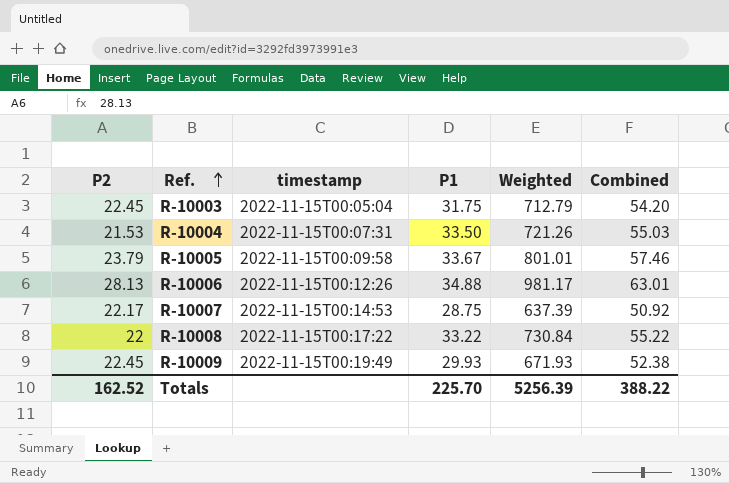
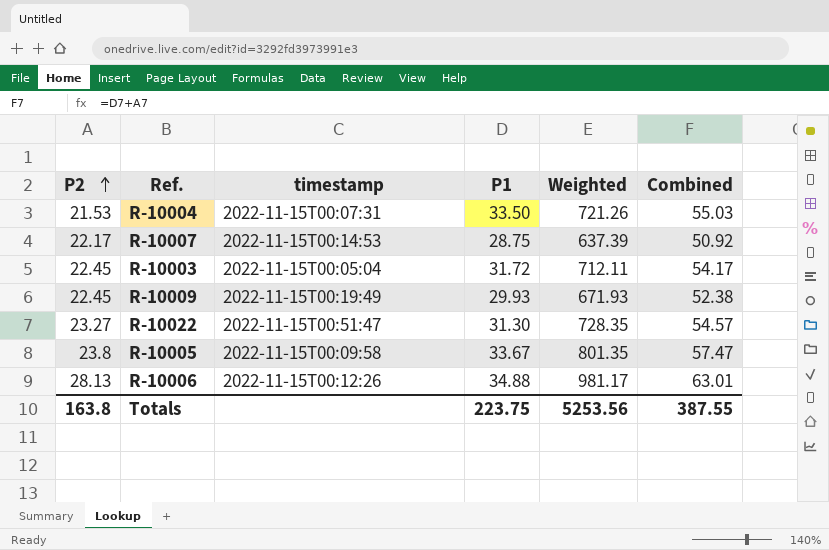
row order: Ref. ascending -> P2 ascending
row R-10008: 22 | 2022-11-15T00:17:22 | 33.22 | 730.84 | 55.22 -> none
R-10003 | P1: 31.75 -> 31.72
R-10003 | Weighted: 712.79 -> 712.11
R-10003 | Combined: 54.20 -> 54.17
row R-10022: none -> 23.27 | 2022-11-15T00:51:47 | 31.30 | 728.35 | 54.57
R-10005 | P2: 23.79 -> 23.8
R-10005 | Weighted: 801.01 -> 801.35
R-10005 | Combined: 57.46 -> 57.47
Totals | P2: 162.52 -> 163.8
Totals | P1: 225.70 -> 223.75
Totals | Weighted: 5256.39 -> 5253.56
Totals | Combined: 388.22 -> 387.55

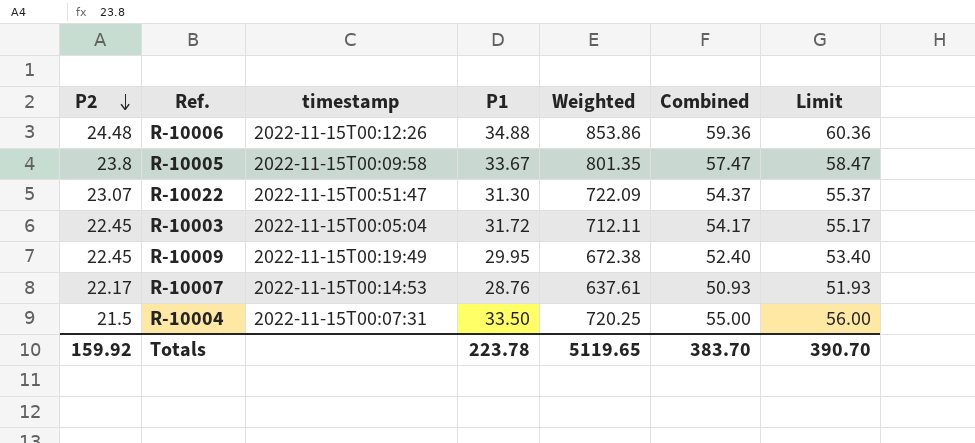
row order: P2 ascending -> P2 descending
column Limit | formula: none -> [Combined] + 1
R-10006 | P2: 28.13 -> 24.48
R-10006 | Weighted: 981.17 -> 853.86
R-10006 | Combined: 63.01 -> 59.36
R-10022 | P2: 23.27 -> 23.07
R-10022 | Weighted: 728.35 -> 722.09
R-10022 | Combined: 54.57 -> 54.37
R-10009 | P1: 29.93 -> 29.95
R-10009 | Weighted: 671.93 -> 672.38
R-10009 | Combined: 52.38 -> 52.40
R-10007 | P1: 28.75 -> 28.76
R-10007 | Weighted: 637.39 -> 637.61
R-10007 | Combined: 50.92 -> 50.93
R-10004 | P2: 21.53 -> 21.5
R-10004 | Weighted: 721.26 -> 720.25
R-10004 | Combined: 55.03 -> 55.00
Totals | P2: 163.8 -> 159.92
Totals | P1: 223.75 -> 223.78
Totals | Weighted: 5253.56 -> 5119.65
Totals | Combined: 387.55 -> 383.70

